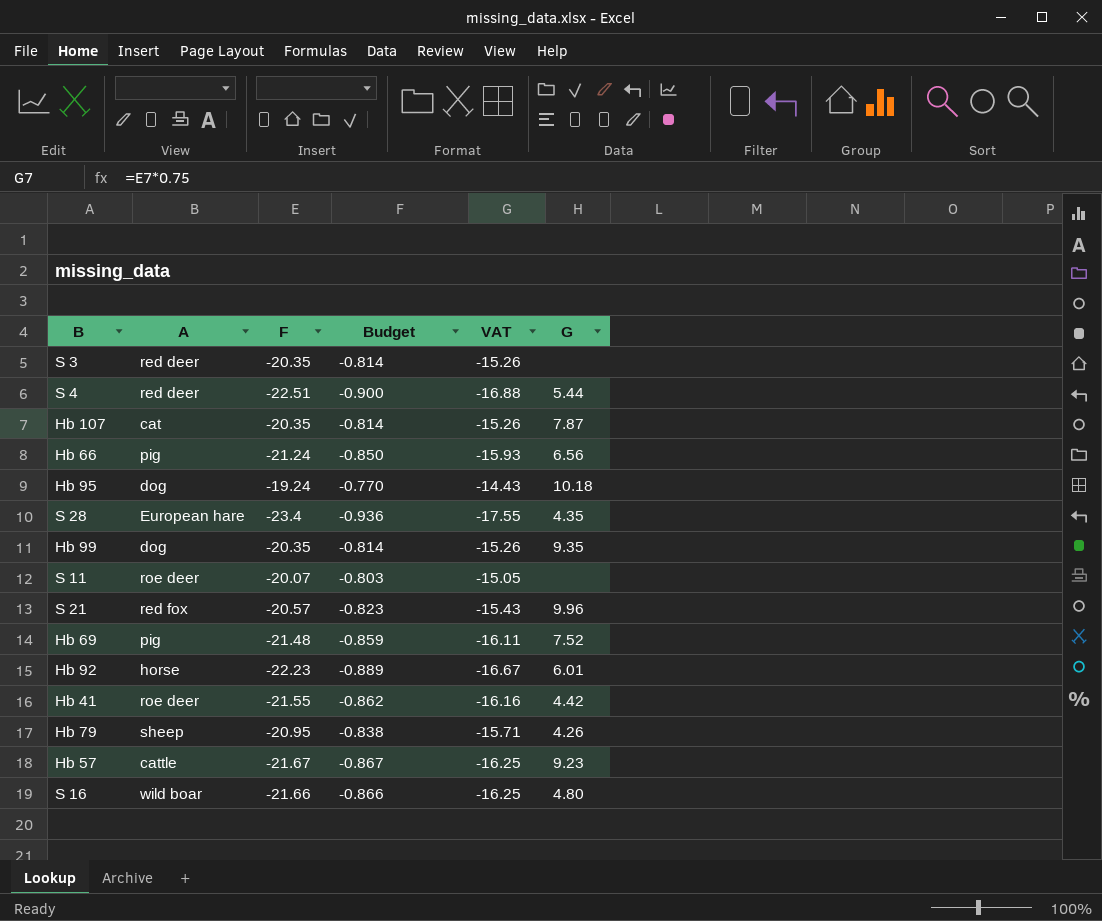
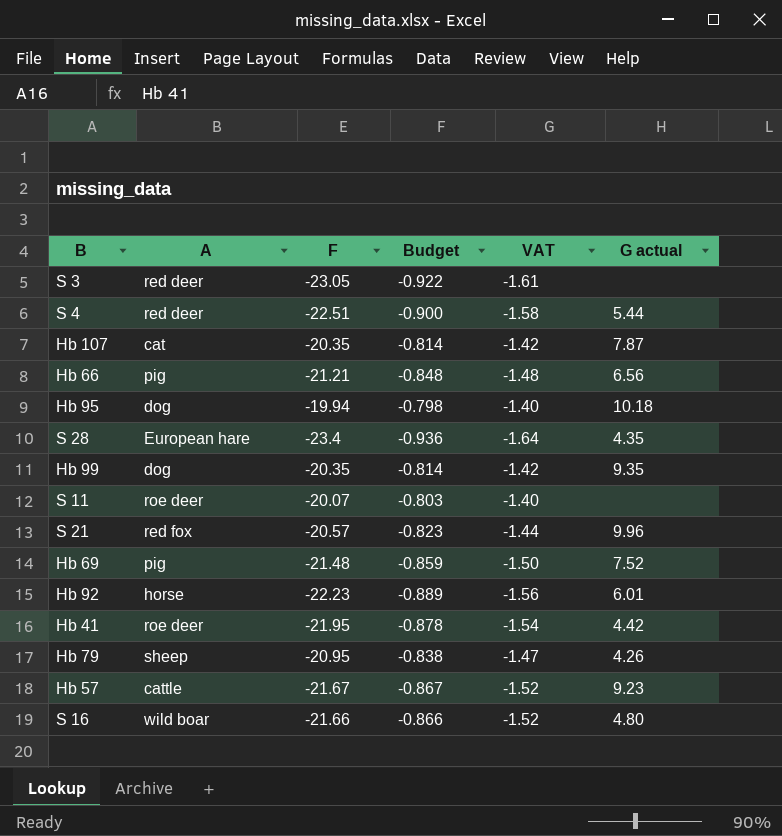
column VAT | formula: [F] * 0.75 -> [F] * 0.07
column name: G -> G actual
S 3 | F: -20.35 -> -23.05
S 3 | Budget: -0.814 -> -0.922
Hb 66 | F: -21.24 -> -21.21
Hb 66 | Budget: -0.850 -> -0.848
Hb 95 | F: -19.24 -> -19.94
Hb 95 | Budget: -0.770 -> -0.798
Hb 41 | F: -21.55 -> -21.95
Hb 41 | Budget: -0.862 -> -0.878

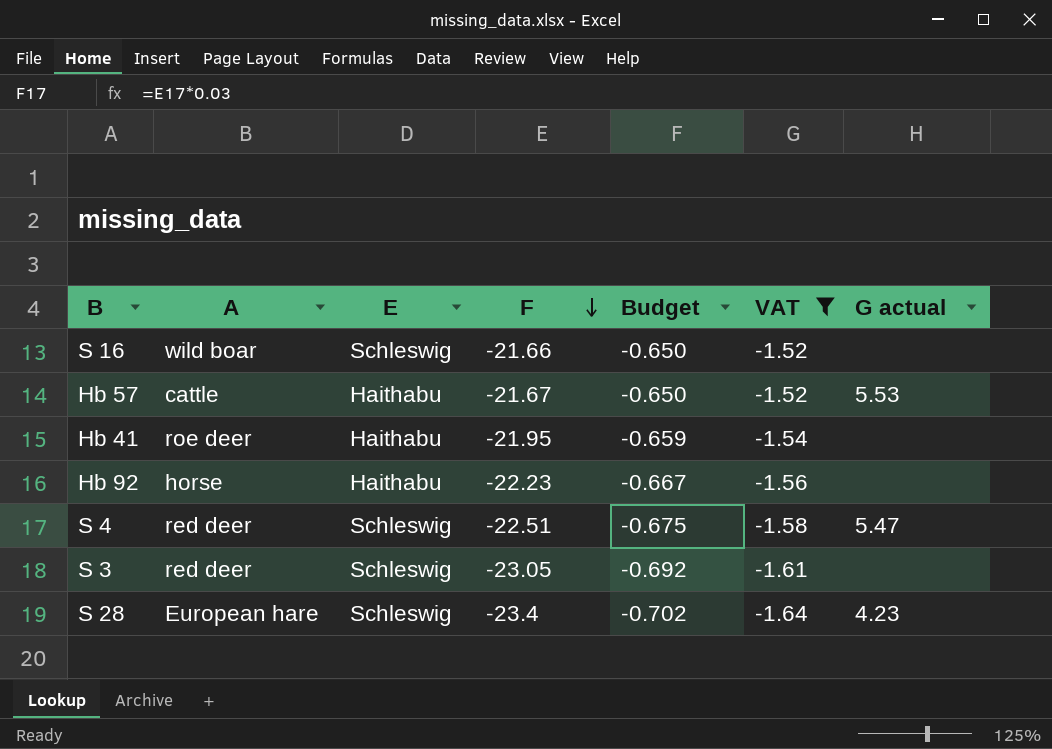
filter: none -> VAT <= -1.52
row order: none -> F descending
column E | position: none -> 3
column Budget | formula: [F] * 0.04 -> [F] * 0.03
S 16 | G actual: 4.80 -> none
Hb 57 | G actual: 9.23 -> 5.53
Hb 41 | G actual: 4.42 -> none
Hb 92 | G actual: 6.01 -> none
S 4 | G actual: 5.44 -> 5.47
S 28 | G actual: 4.35 -> 4.23

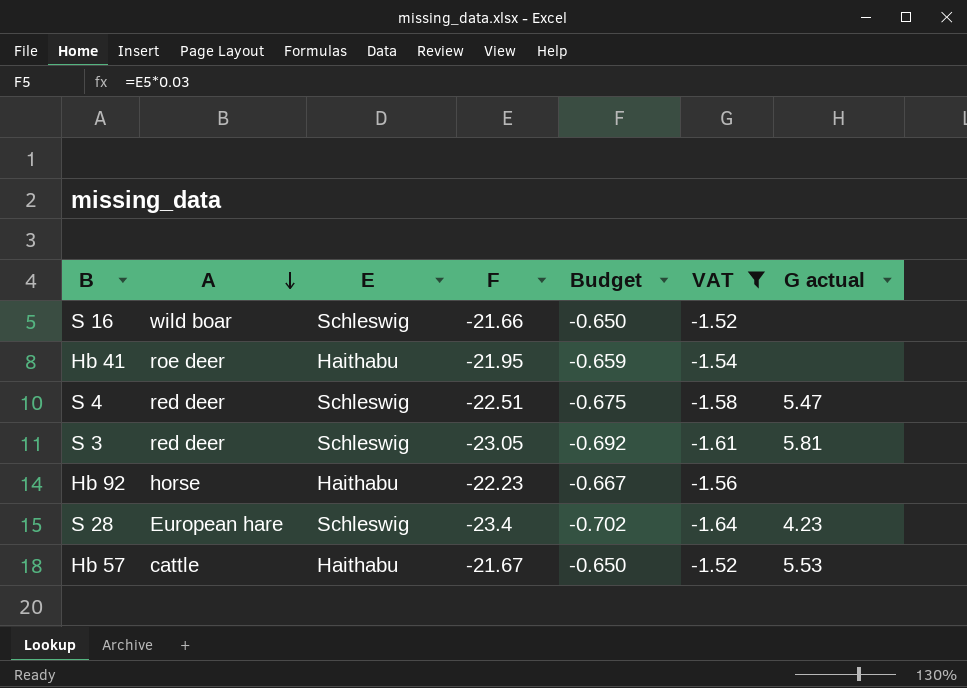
row order: F descending -> A descending
S 3 | G actual: none -> 5.81

